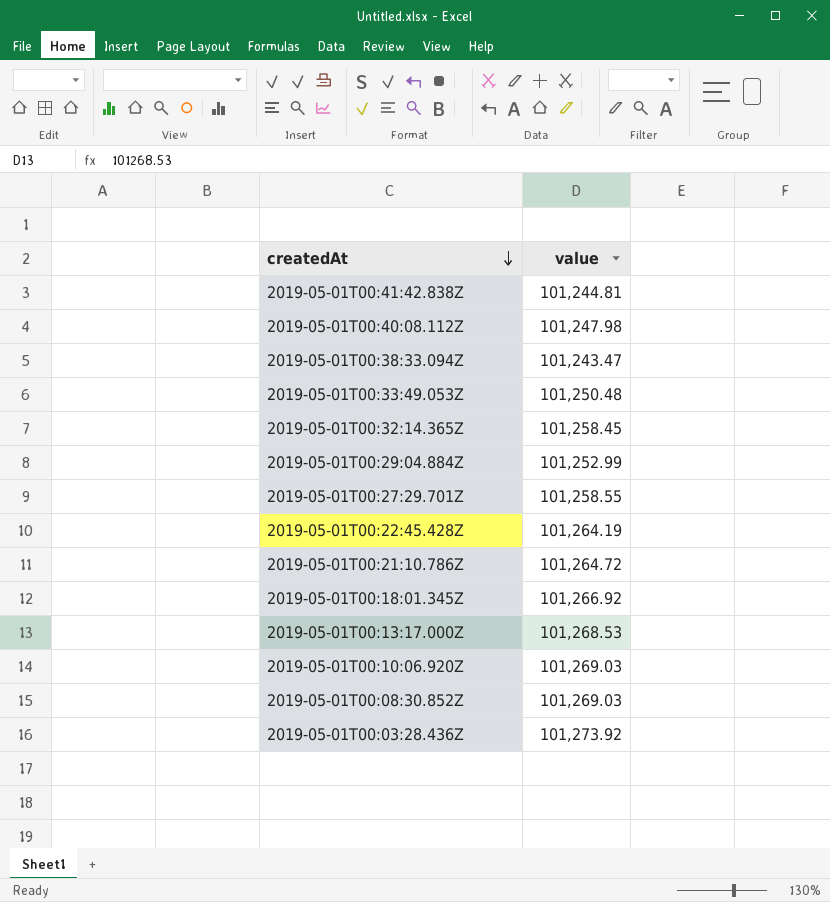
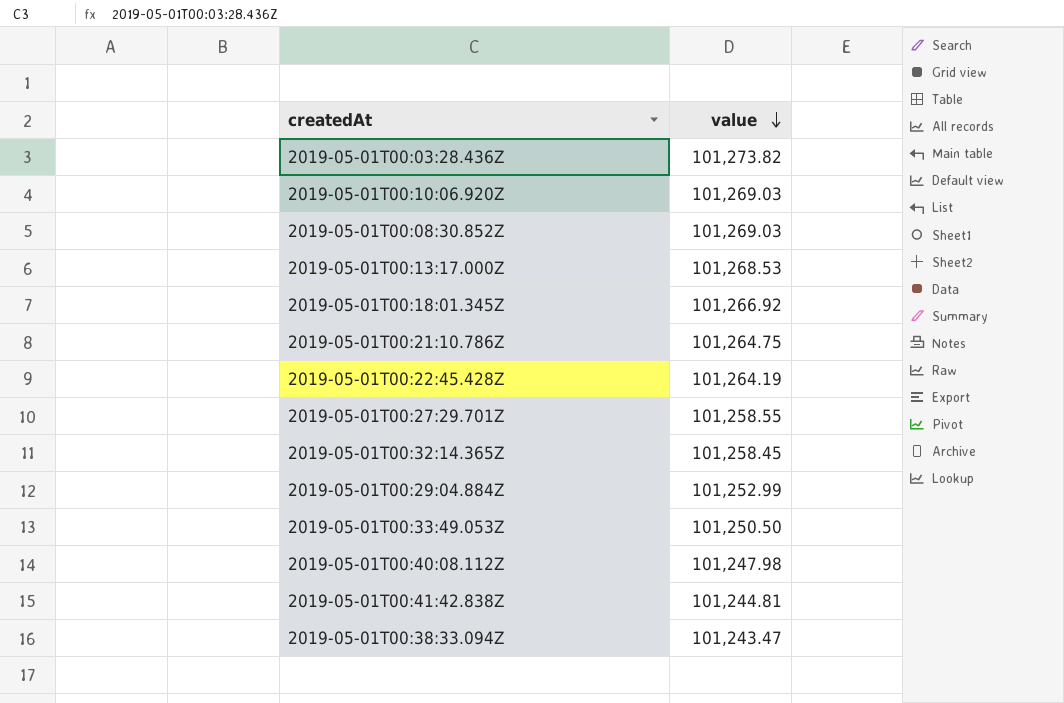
row order: createdAt descending -> value descending
2019-05-01T00:03:28.436Z | value: 101,273.92 -> 101,273.82
2019-05-01T00:21:10.786Z | value: 101,264.72 -> 101,264.75
2019-05-01T00:33:49.053Z | value: 101,250.48 -> 101,250.50

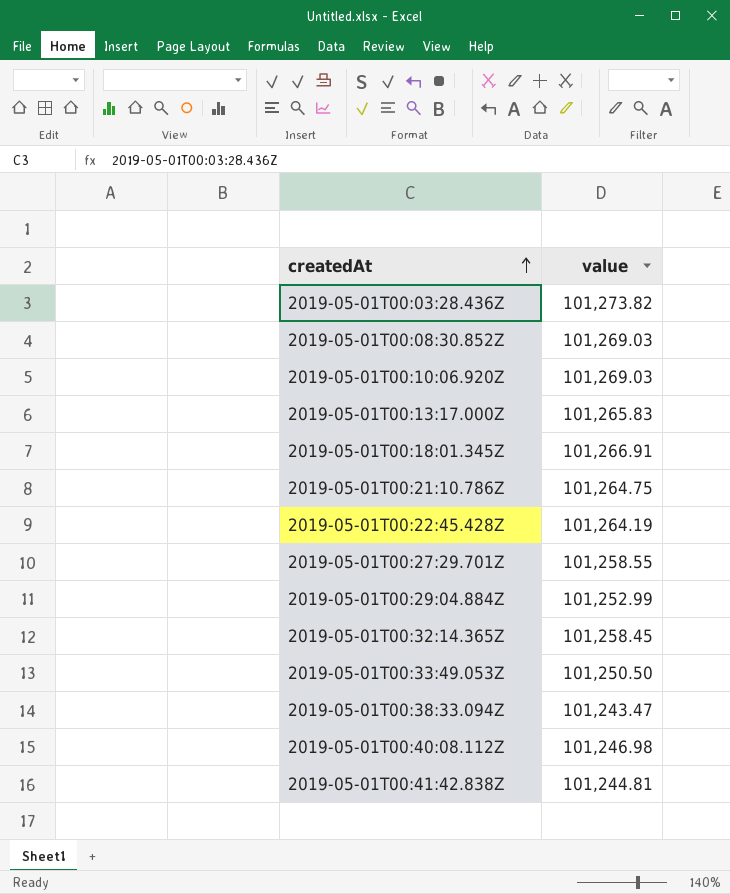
row order: value descending -> createdAt ascending
2019-05-01T00:13:17.000Z | value: 101,268.53 -> 101,265.83
2019-05-01T00:18:01.345Z | value: 101,266.92 -> 101,266.91
2019-05-01T00:40:08.112Z | value: 101,247.98 -> 101,246.98

